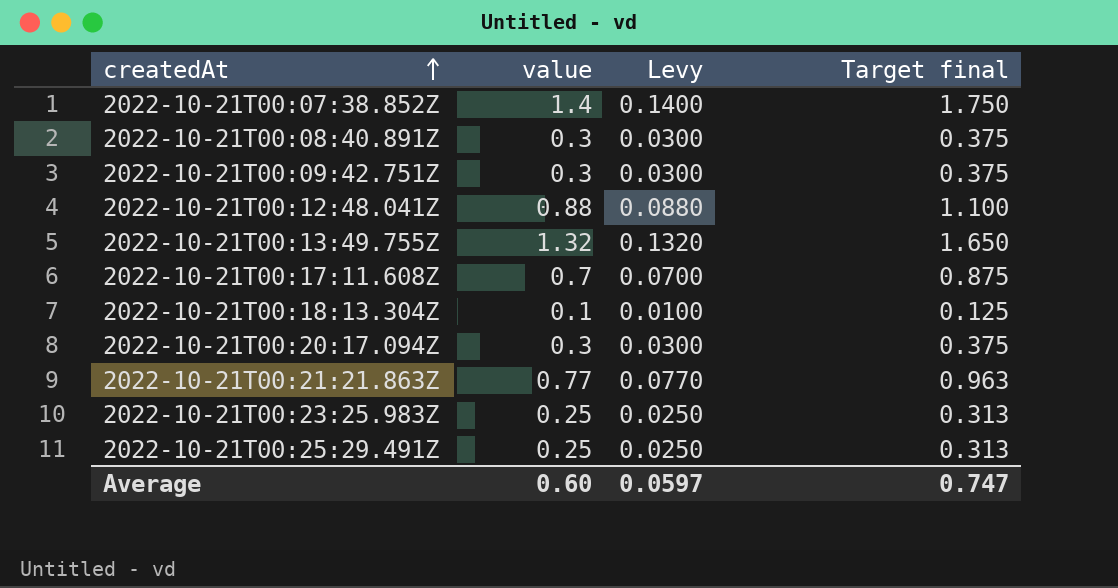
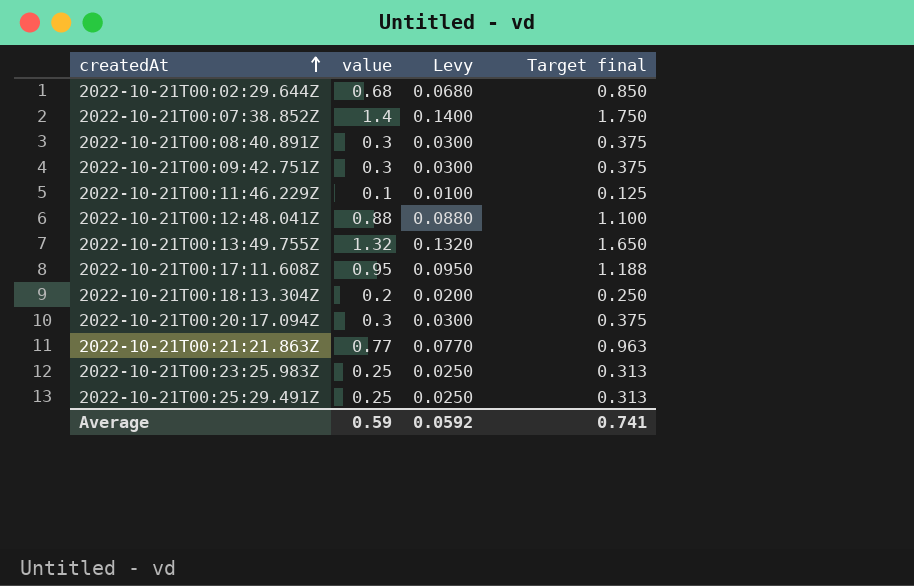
row 2022-10-21T00:02:29.644Z: none -> 0.68 | 0.0680 | 0.850
row 2022-10-21T00:11:46.229Z: none -> 0.1 | 0.0100 | 0.125
2022-10-21T00:17:11.608Z | value: 0.7 -> 0.95
2022-10-21T00:17:11.608Z | Levy: 0.0700 -> 0.0950
2022-10-21T00:17:11.608Z | Target final: 0.875 -> 1.188
2022-10-21T00:18:13.304Z | value: 0.1 -> 0.2
2022-10-21T00:18:13.304Z | Levy: 0.0100 -> 0.0200
2022-10-21T00:18:13.304Z | Target final: 0.125 -> 0.250
Average | value: 0.60 -> 0.59
Average | Levy: 0.0597 -> 0.0592
Average | Target final: 0.747 -> 0.741

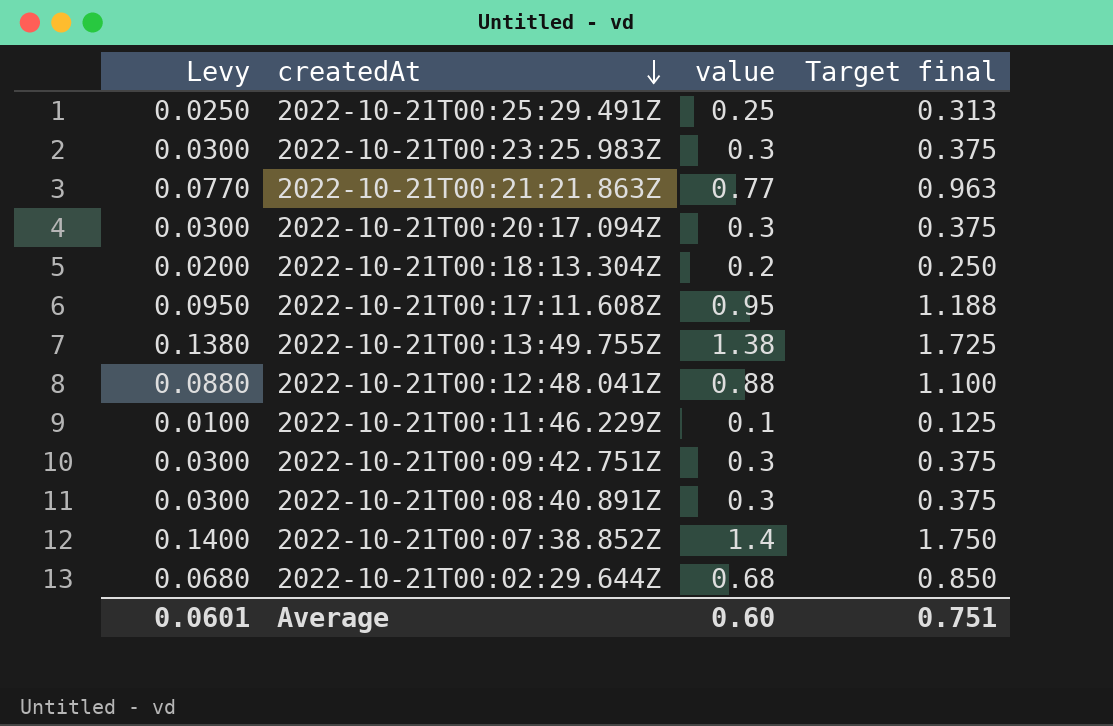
row order: createdAt ascending -> createdAt descending
column Levy | position: 3 -> 1
2022-10-21T00:23:25.983Z | Levy: 0.0250 -> 0.0300
2022-10-21T00:23:25.983Z | value: 0.25 -> 0.3
2022-10-21T00:23:25.983Z | Target final: 0.313 -> 0.375
2022-10-21T00:13:49.755Z | Levy: 0.1320 -> 0.1380
2022-10-21T00:13:49.755Z | value: 1.32 -> 1.38
2022-10-21T00:13:49.755Z | Target final: 1.650 -> 1.725
Average | Levy: 0.0592 -> 0.0601
Average | value: 0.59 -> 0.60
Average | Target final: 0.741 -> 0.751

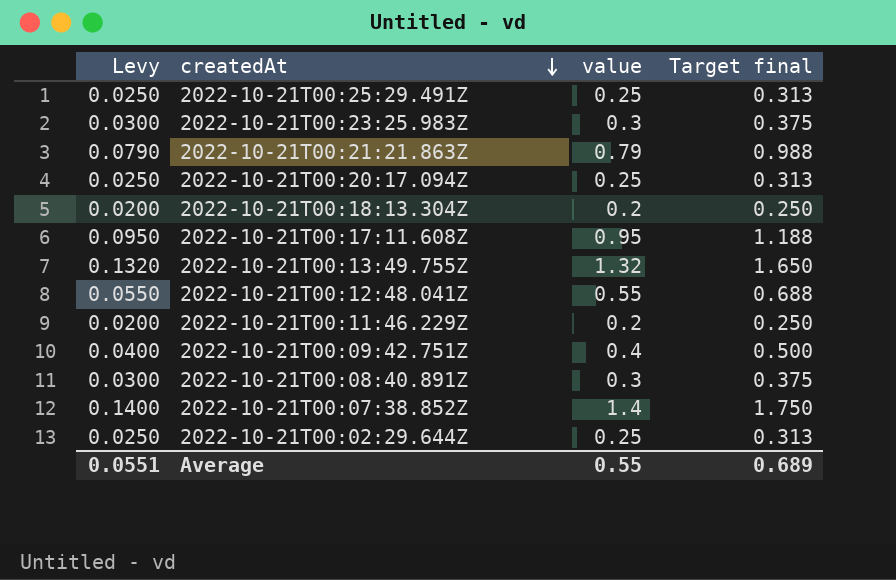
2022-10-21T00:21:21.863Z | Levy: 0.0770 -> 0.0790
2022-10-21T00:21:21.863Z | value: 0.77 -> 0.79
2022-10-21T00:21:21.863Z | Target final: 0.963 -> 0.988
2022-10-21T00:20:17.094Z | Levy: 0.0300 -> 0.0250
2022-10-21T00:20:17.094Z | value: 0.3 -> 0.25
2022-10-21T00:20:17.094Z | Target final: 0.375 -> 0.313
2022-10-21T00:13:49.755Z | Levy: 0.1380 -> 0.1320
2022-10-21T00:13:49.755Z | value: 1.38 -> 1.32
2022-10-21T00:13:49.755Z | Target final: 1.725 -> 1.650
2022-10-21T00:12:48.041Z | Levy: 0.0880 -> 0.0550
2022-10-21T00:12:48.041Z | value: 0.88 -> 0.55
2022-10-21T00:12:48.041Z | Target final: 1.100 -> 0.688
2022-10-21T00:11:46.229Z | Levy: 0.0100 -> 0.0200
2022-10-21T00:11:46.229Z | value: 0.1 -> 0.2
2022-10-21T00:11:46.229Z | Target final: 0.125 -> 0.250
2022-10-21T00:09:42.751Z | Levy: 0.0300 -> 0.0400
2022-10-21T00:09:42.751Z | value: 0.3 -> 0.4
2022-10-21T00:09:42.751Z | Target final: 0.375 -> 0.500
2022-10-21T00:02:29.644Z | Levy: 0.0680 -> 0.0250
2022-10-21T00:02:29.644Z | value: 0.68 -> 0.25
2022-10-21T00:02:29.644Z | Target final: 0.850 -> 0.313
Average | Levy: 0.0601 -> 0.0551
Average | value: 0.60 -> 0.55
Average | Target final: 0.751 -> 0.689

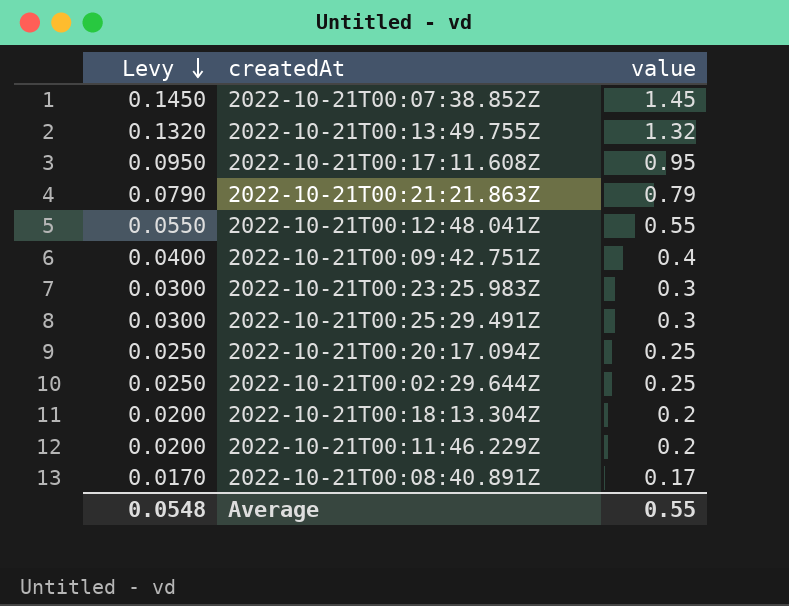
row order: createdAt descending -> Levy descending
column Target final | formula: [value] * 1.25 -> none
2022-10-21T00:07:38.852Z | Levy: 0.1400 -> 0.1450
2022-10-21T00:07:38.852Z | value: 1.4 -> 1.45
2022-10-21T00:25:29.491Z | Levy: 0.0250 -> 0.0300
2022-10-21T00:25:29.491Z | value: 0.25 -> 0.3
2022-10-21T00:08:40.891Z | Levy: 0.0300 -> 0.0170
2022-10-21T00:08:40.891Z | value: 0.3 -> 0.17
Average | Levy: 0.0551 -> 0.0548

